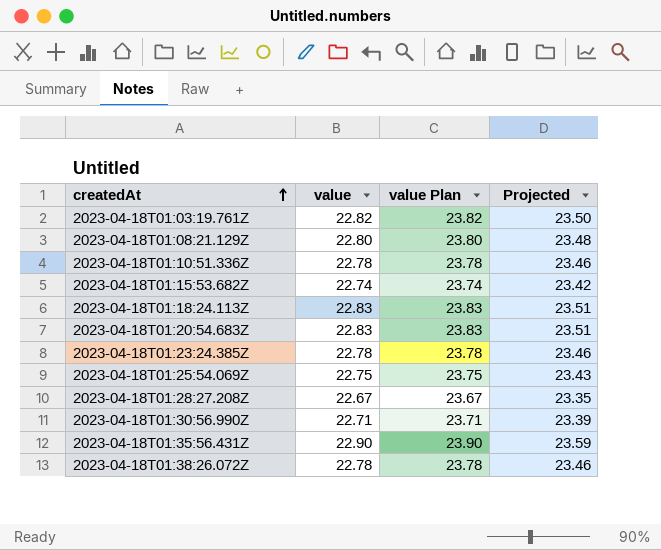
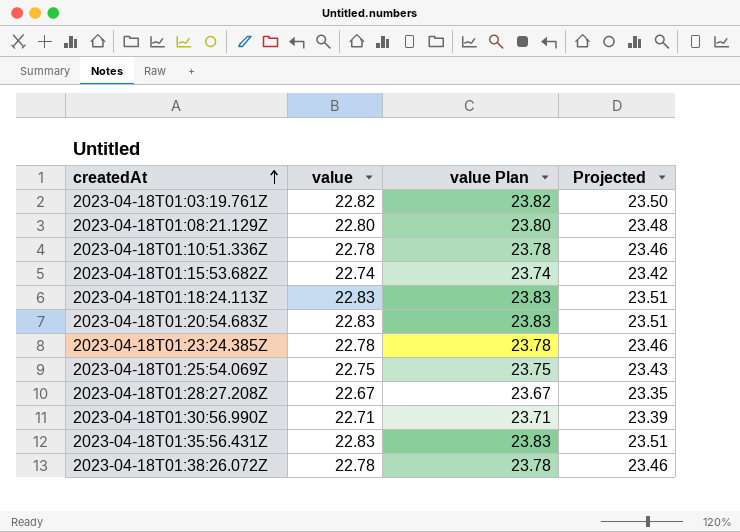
2023-04-18T01:35:56.431Z | value: 22.90 -> 22.83
2023-04-18T01:35:56.431Z | value Plan: 23.90 -> 23.83
2023-04-18T01:35:56.431Z | Projected: 23.59 -> 23.51

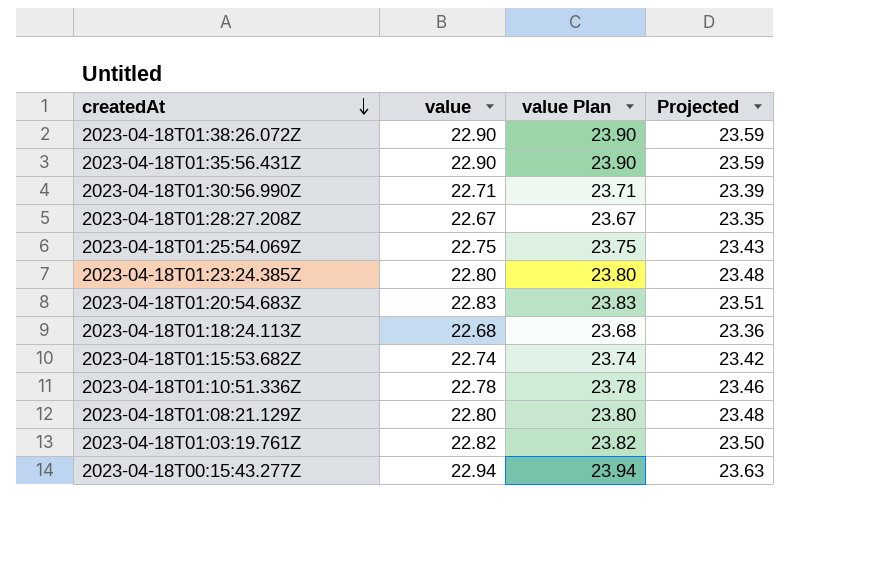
row order: createdAt ascending -> createdAt descending
2023-04-18T01:38:26.072Z | value: 22.78 -> 22.90
2023-04-18T01:38:26.072Z | value Plan: 23.78 -> 23.90
2023-04-18T01:38:26.072Z | Projected: 23.46 -> 23.59
2023-04-18T01:35:56.431Z | value: 22.83 -> 22.90
2023-04-18T01:35:56.431Z | value Plan: 23.83 -> 23.90
2023-04-18T01:35:56.431Z | Projected: 23.51 -> 23.59
2023-04-18T01:23:24.385Z | value: 22.78 -> 22.80
2023-04-18T01:23:24.385Z | value Plan: 23.78 -> 23.80
2023-04-18T01:23:24.385Z | Projected: 23.46 -> 23.48
2023-04-18T01:18:24.113Z | value: 22.83 -> 22.68
2023-04-18T01:18:24.113Z | value Plan: 23.83 -> 23.68
2023-04-18T01:18:24.113Z | Projected: 23.51 -> 23.36
row 2023-04-18T00:15:43.277Z: none -> 22.94 | 23.94 | 23.63

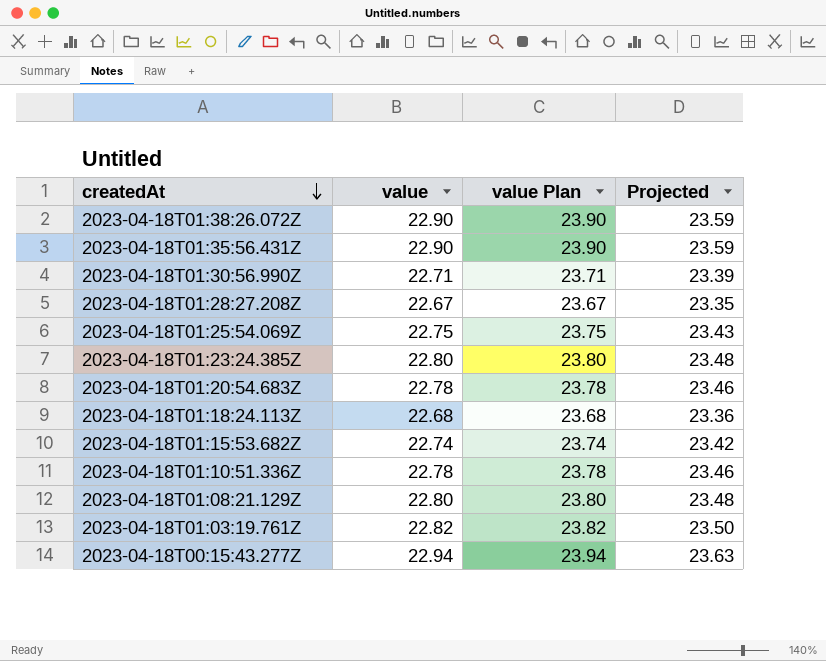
2023-04-18T01:20:54.683Z | value: 22.83 -> 22.78
2023-04-18T01:20:54.683Z | value Plan: 23.83 -> 23.78
2023-04-18T01:20:54.683Z | Projected: 23.51 -> 23.46

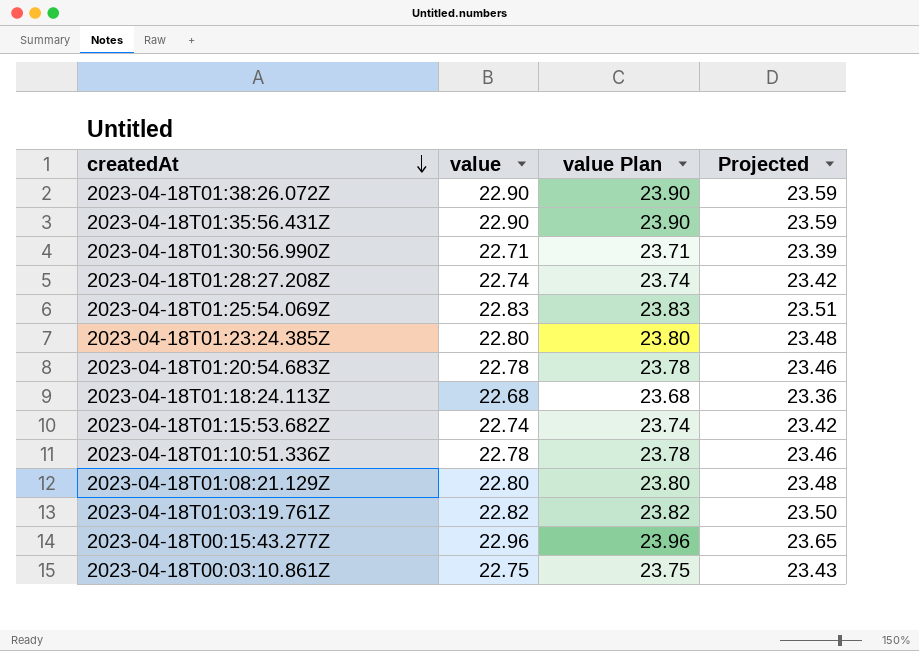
2023-04-18T01:28:27.208Z | value: 22.67 -> 22.74
2023-04-18T01:28:27.208Z | value Plan: 23.67 -> 23.74
2023-04-18T01:28:27.208Z | Projected: 23.35 -> 23.42
2023-04-18T01:25:54.069Z | value: 22.75 -> 22.83
2023-04-18T01:25:54.069Z | value Plan: 23.75 -> 23.83
2023-04-18T01:25:54.069Z | Projected: 23.43 -> 23.51
2023-04-18T00:15:43.277Z | value: 22.94 -> 22.96
2023-04-18T00:15:43.277Z | value Plan: 23.94 -> 23.96
2023-04-18T00:15:43.277Z | Projected: 23.63 -> 23.65
row 2023-04-18T00:03:10.861Z: none -> 22.75 | 23.75 | 23.43

